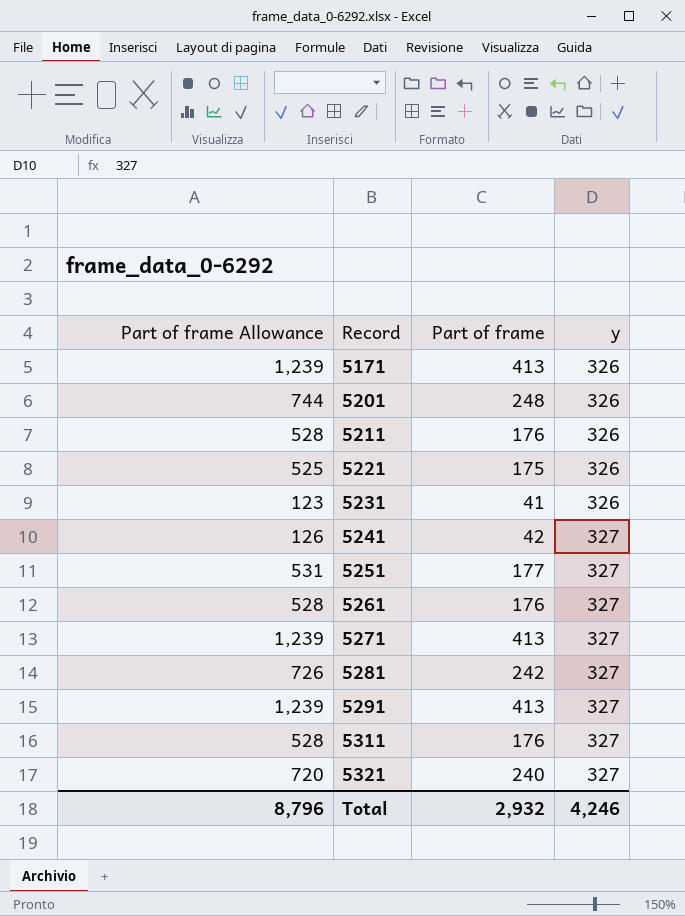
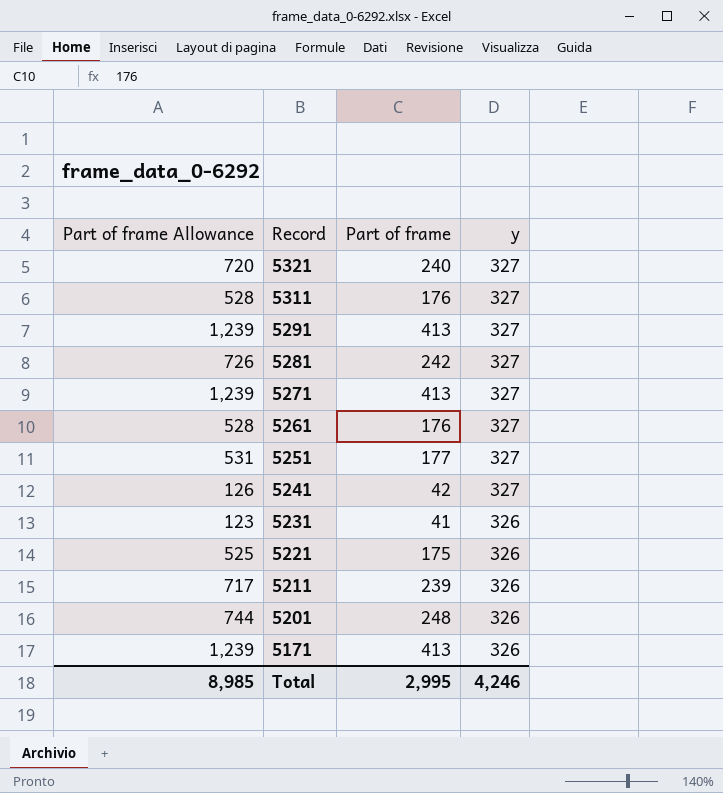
row order: Record ascending -> Record descending
5211 | Part of frame Allowance: 528 -> 717
5211 | Part of frame: 176 -> 239
Total | Part of frame Allowance: 8,796 -> 8,985
Total | Part of frame: 2,932 -> 2,995

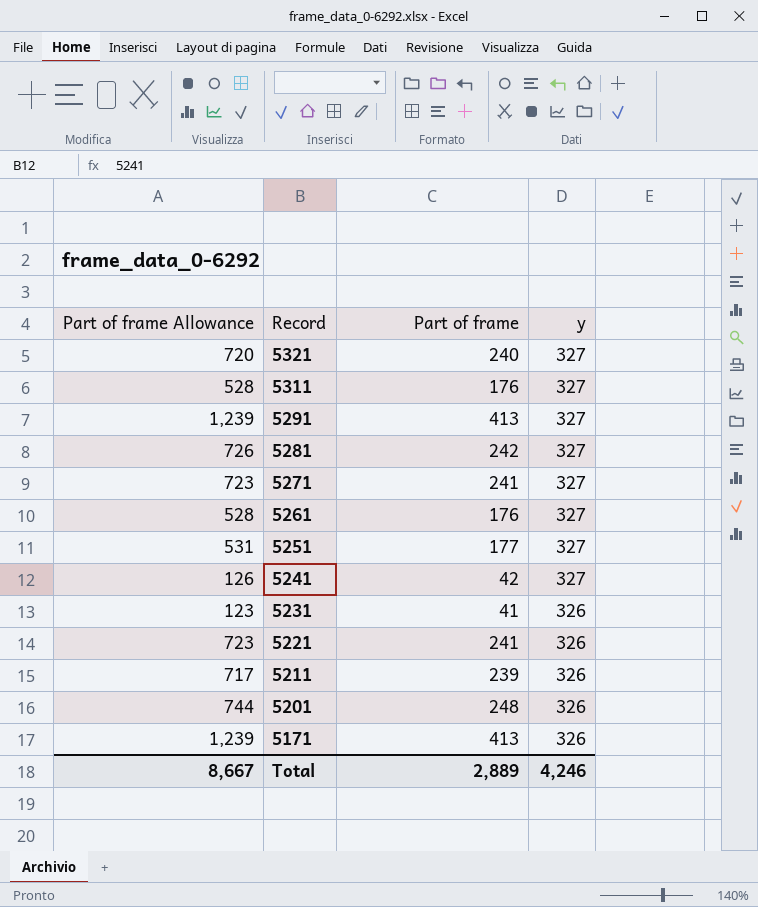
5271 | Part of frame Allowance: 1,239 -> 723
5271 | Part of frame: 413 -> 241
5221 | Part of frame Allowance: 525 -> 723
5221 | Part of frame: 175 -> 241
Total | Part of frame Allowance: 8,985 -> 8,667
Total | Part of frame: 2,995 -> 2,889

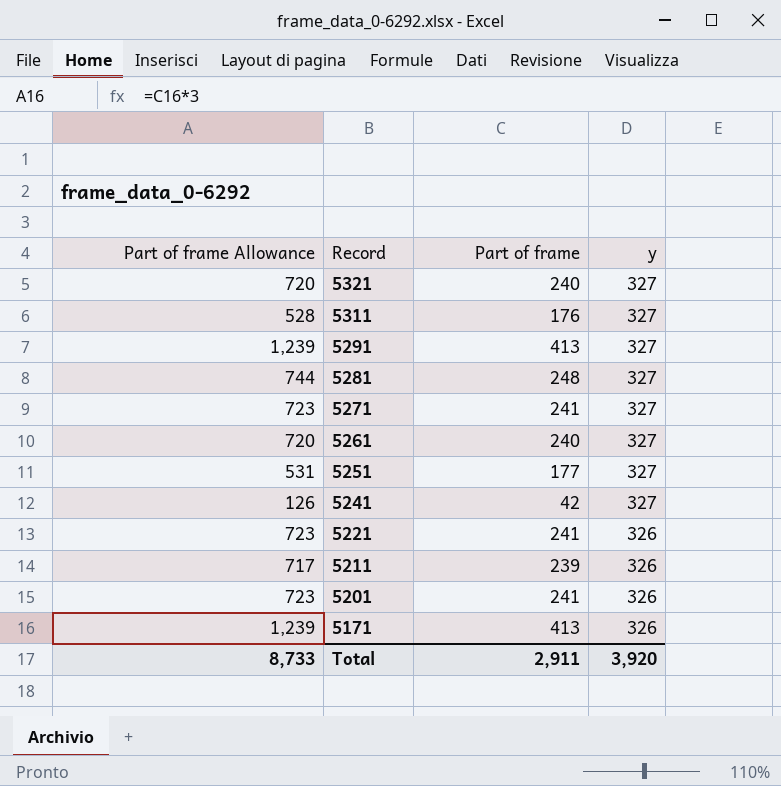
row 5231: 123 | 41 | 326 -> none
5281 | Part of frame Allowance: 726 -> 744
5281 | Part of frame: 242 -> 248
5261 | Part of frame Allowance: 528 -> 720
5261 | Part of frame: 176 -> 240
5201 | Part of frame Allowance: 744 -> 723
5201 | Part of frame: 248 -> 241
Total | Part of frame Allowance: 8,667 -> 8,733
Total | Part of frame: 2,889 -> 2,911
Total | y: 4,246 -> 3,920

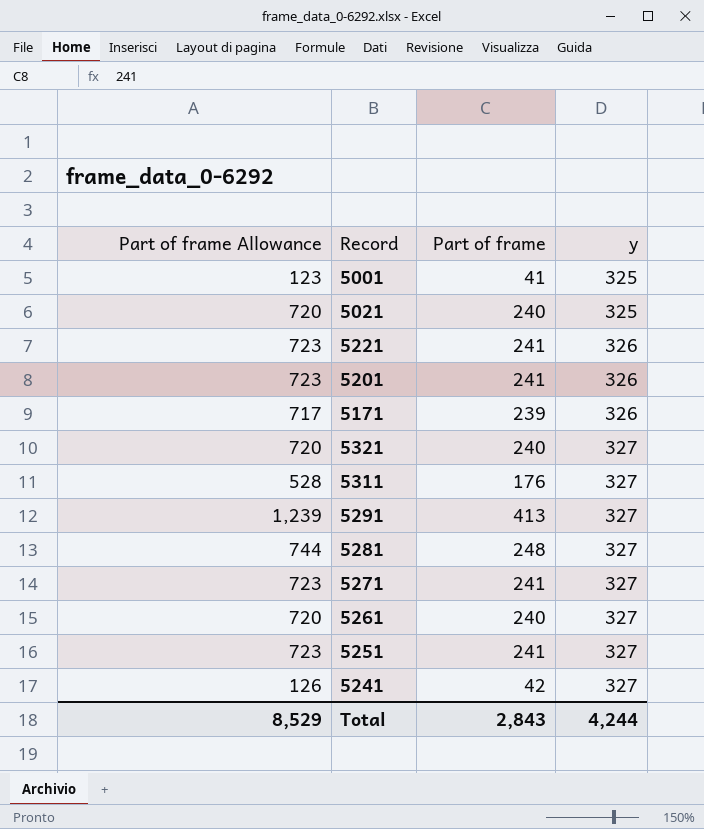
row order: Record descending -> y ascending
row 5211: 717 | 239 | 326 -> none
row 5001: none -> 123 | 41 | 325
row 5021: none -> 720 | 240 | 325
5171 | Part of frame Allowance: 1,239 -> 717
5171 | Part of frame: 413 -> 239
5251 | Part of frame Allowance: 531 -> 723
5251 | Part of frame: 177 -> 241
Total | Part of frame Allowance: 8,733 -> 8,529
Total | Part of frame: 2,911 -> 2,843
Total | y: 3,920 -> 4,244

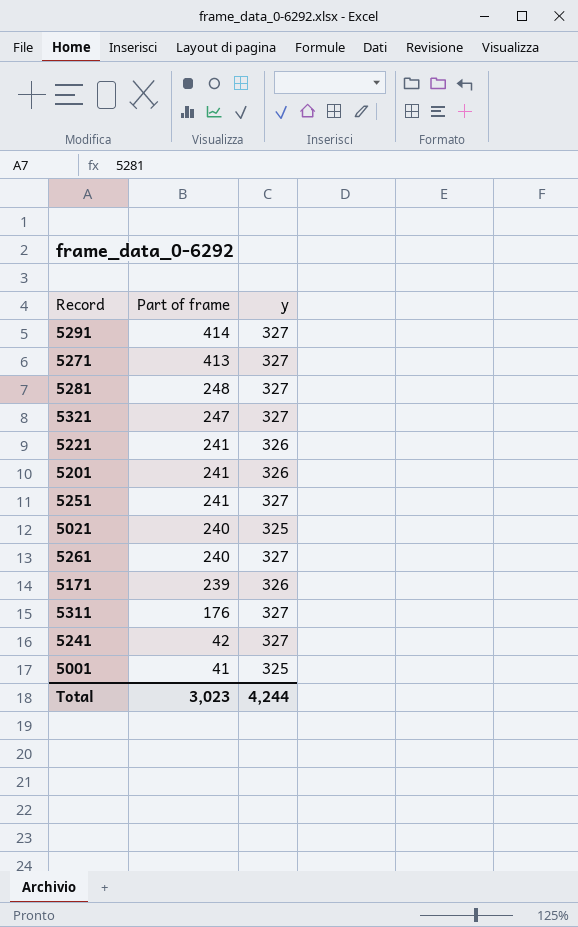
row order: y ascending -> Part of frame descending
column Part of frame Allowance | formula: [Part of frame] * 3 -> none
5291 | Part of frame: 413 -> 414
5271 | Part of frame: 241 -> 413
5321 | Part of frame: 240 -> 247
Total | Part of frame: 2,843 -> 3,023

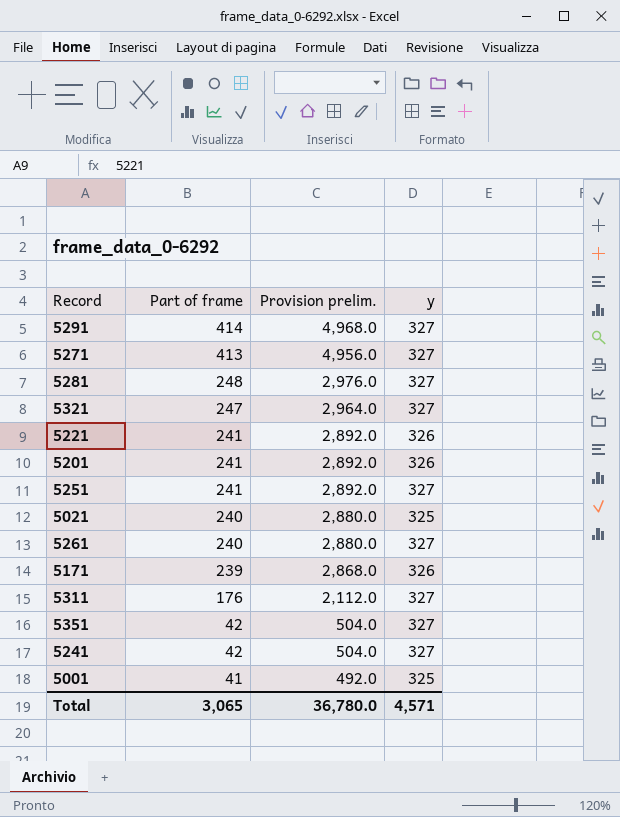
column Provision prelim. | formula: none -> [Part of frame] * 12
row 5351: none -> 42 | 504.0 | 327
Total | Part of frame: 3,023 -> 3,065
Total | y: 4,244 -> 4,571

